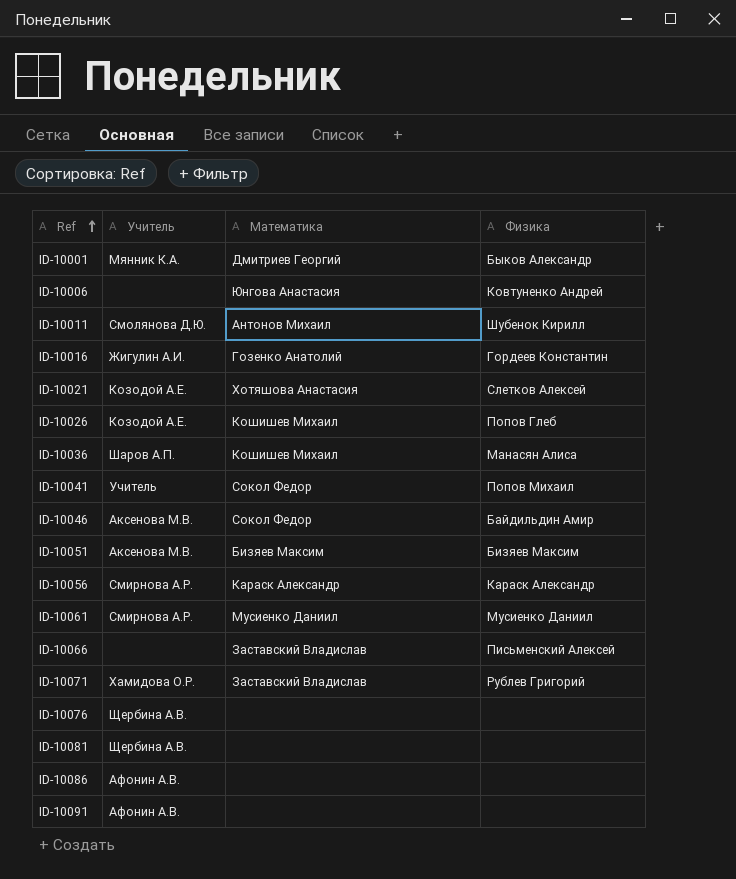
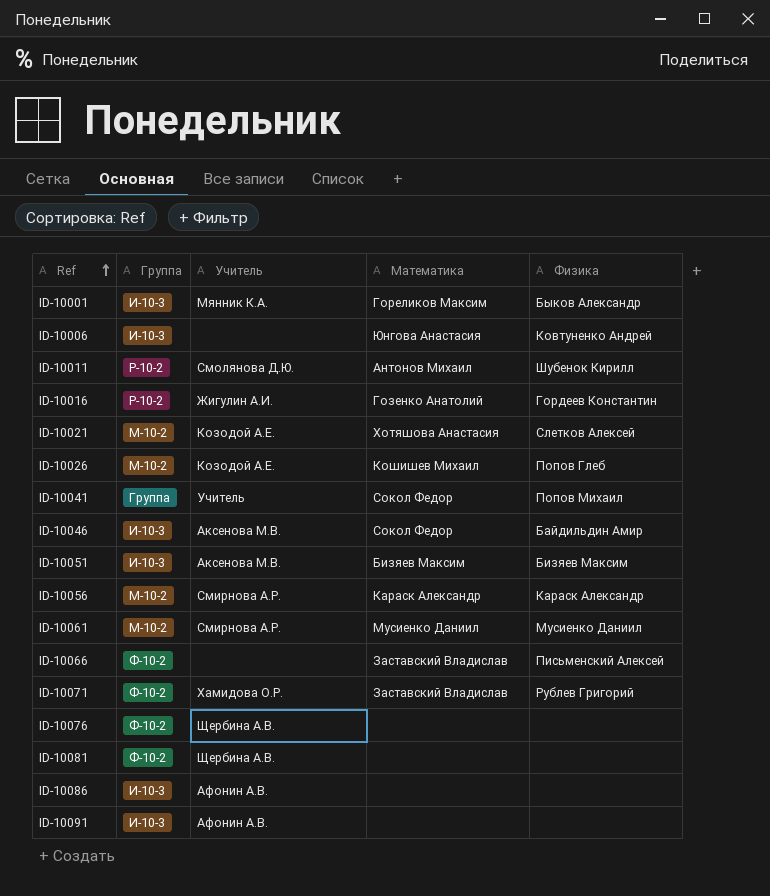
column Группа | position: none -> 2
row ID-10036: Шаров А.П. | Кошишев Михаил | Манасян Алиса -> none
ID-10001 | Математика: Дмитриев Георгий -> Гореликов Максим

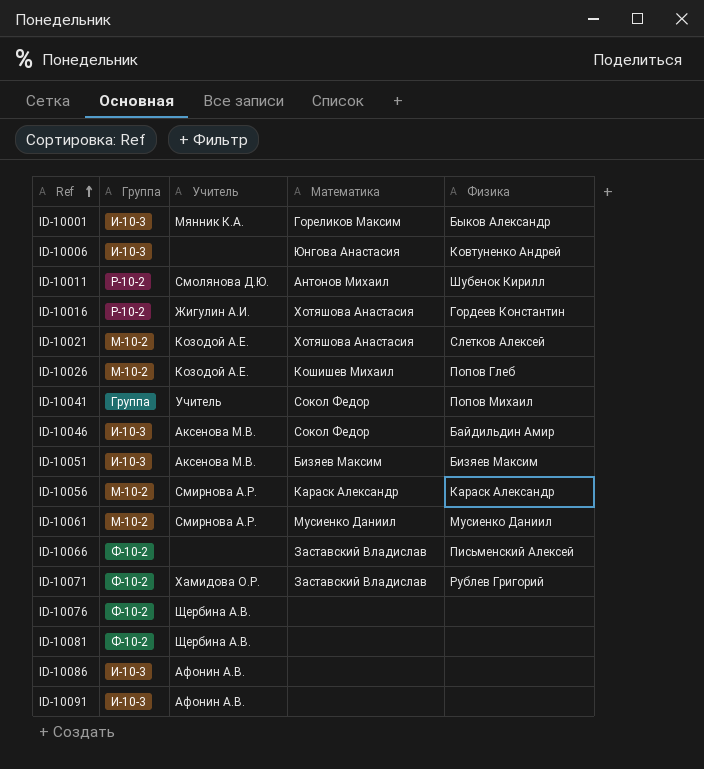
ID-10016 | Математика: Гозенко Анатолий -> Хотяшова Анастасия

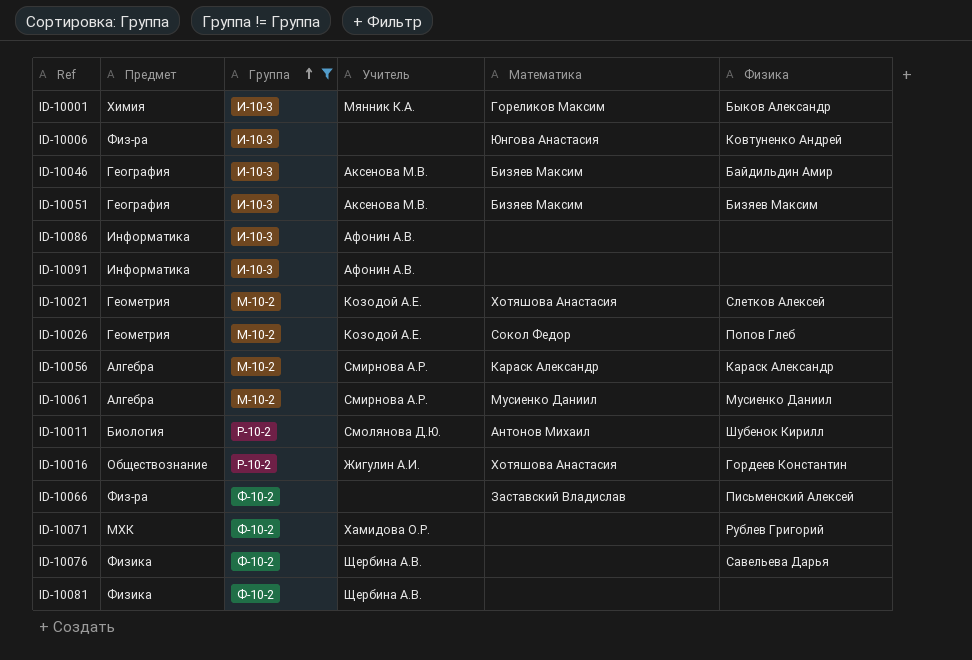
filter: none -> Группа != Группа
row order: Ref ascending -> Группа ascending
column Предмет | position: none -> 2
ID-10046 | Математика: Сокол Федор -> Бизяев Максим
ID-10026 | Математика: Кошишев Михаил -> Сокол Федор
ID-10071 | Математика: Заставский Владислав -> none
ID-10076 | Физика: none -> Савельева Дарья

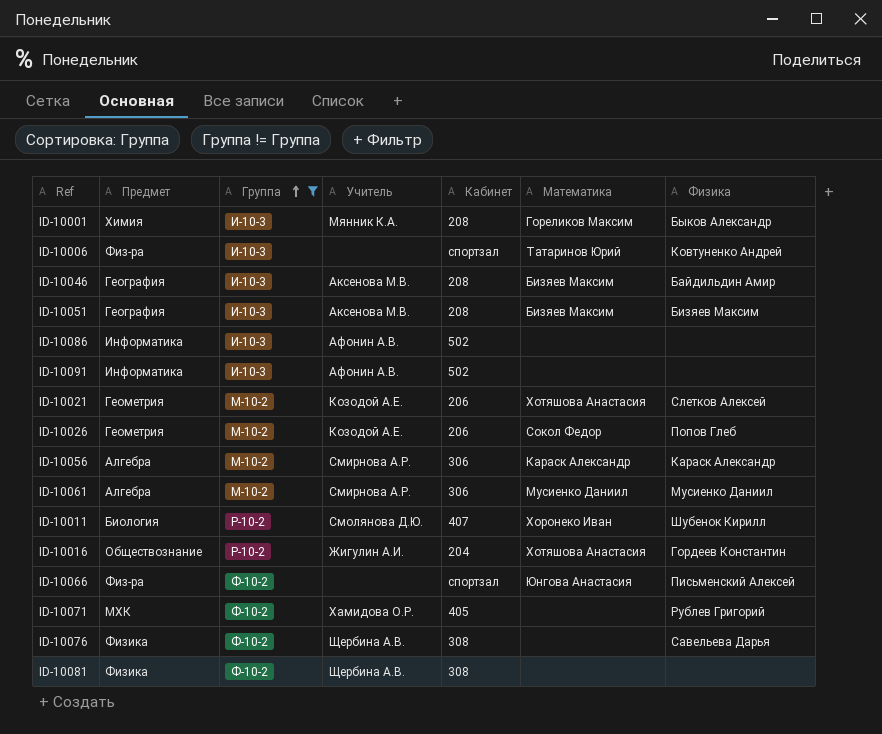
column Кабинет | position: none -> 5
ID-10006 | Математика: Юнгова Анастасия -> Татаринов Юрий
ID-10011 | Математика: Антонов Михаил -> Хоронеко Иван
ID-10066 | Математика: Заставский Владислав -> Юнгова Анастасия

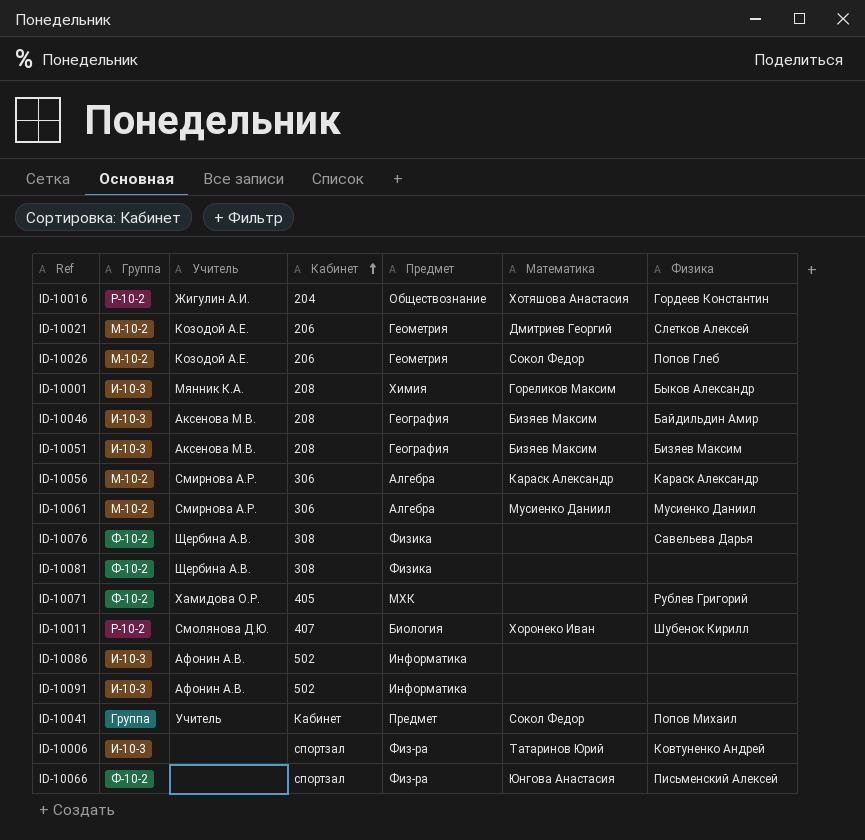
filter: Группа != Группа -> none
row order: Группа ascending -> Кабинет ascending
column Предмет | position: 2 -> 5
ID-10021 | Математика: Хотяшова Анастасия -> Дмитриев Георгий

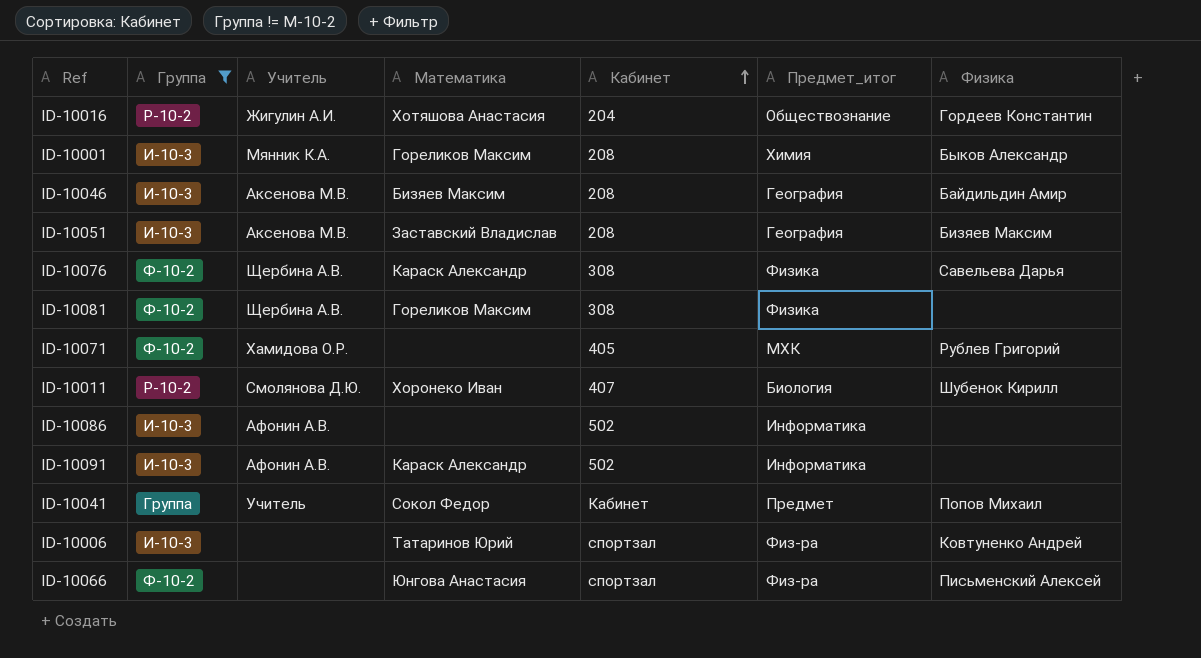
filter: none -> Группа != М-10-2
column Математика | position: 6 -> 4
column name: Предмет -> Предмет_итог
ID-10051 | Математика: Бизяев Максим -> Заставский Владислав
ID-10076 | Математика: none -> Караск Александр
ID-10081 | Математика: none -> Гореликов Максим
ID-10091 | Математика: none -> Караск Александр

